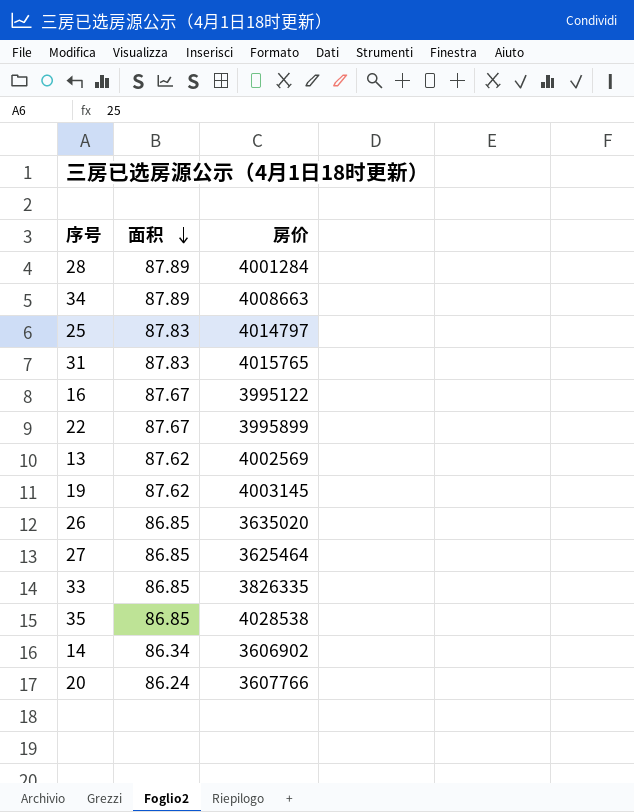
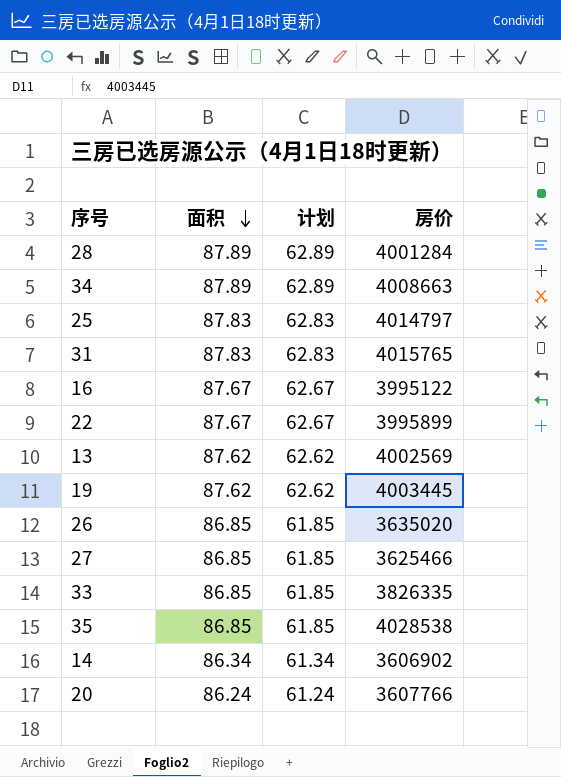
column 计划 | formula: none -> [面积] - 25
19 | 房价: 4003145 -> 4003445
27 | 房价: 3625464 -> 3625466

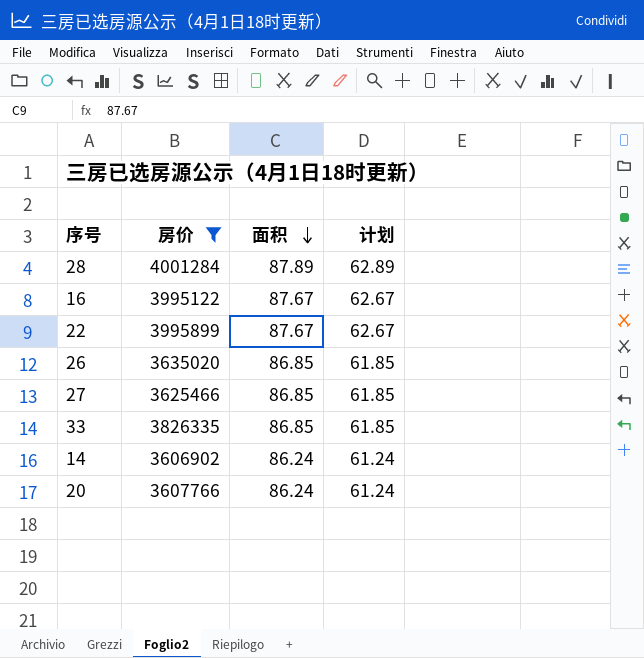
filter: none -> 房价 <= 4001284
column 房价 | position: 4 -> 2
14 | 面积: 86.34 -> 86.24
14 | 计划: 61.34 -> 61.24

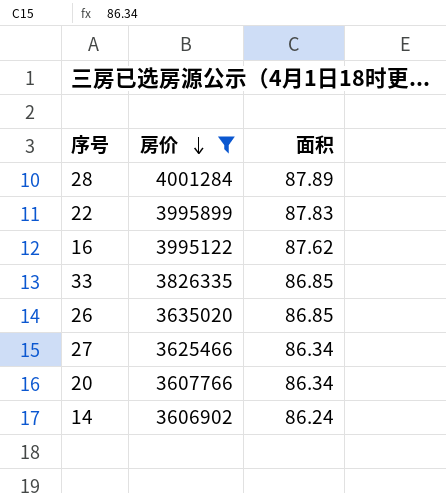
row order: 面积 descending -> 房价 descending
column 计划 | formula: [面积] - 25 -> none
22 | 面积: 87.67 -> 87.83
16 | 面积: 87.67 -> 87.62
27 | 面积: 86.85 -> 86.34
20 | 面积: 86.24 -> 86.34

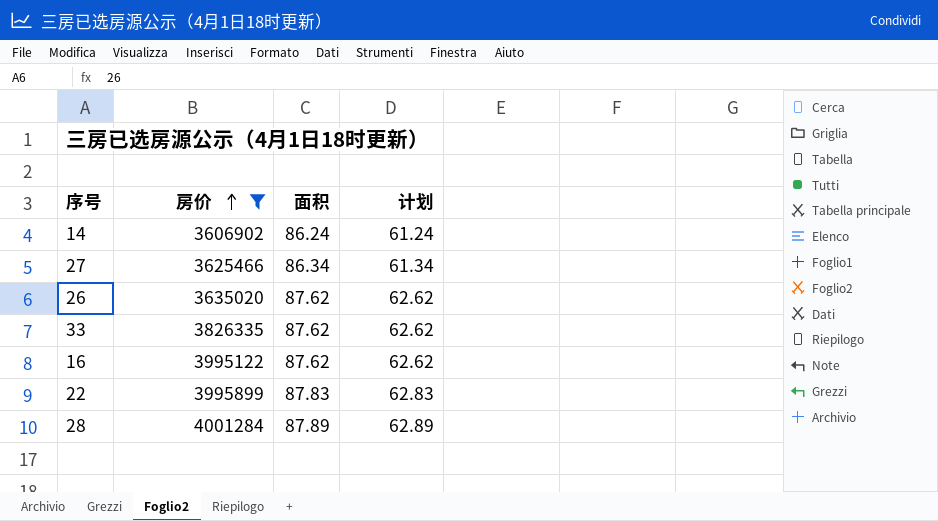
row order: 房价 descending -> 房价 ascending
column 计划 | formula: none -> [面积] - 25
row 20: 3607766 | 86.34 -> none
26 | 面积: 86.85 -> 87.62
33 | 面积: 86.85 -> 87.62

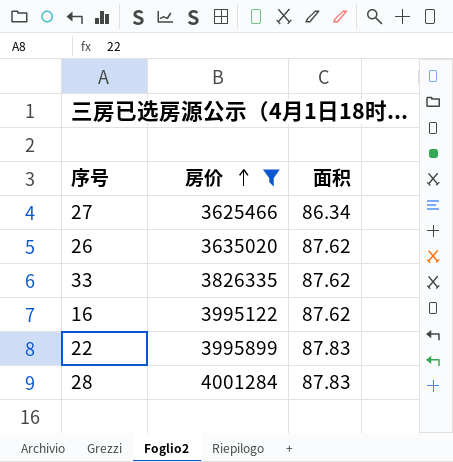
column 计划 | formula: [面积] - 25 -> none
row 14: 3606902 | 86.24 | 61.24 -> none
28 | 面积: 87.89 -> 87.83

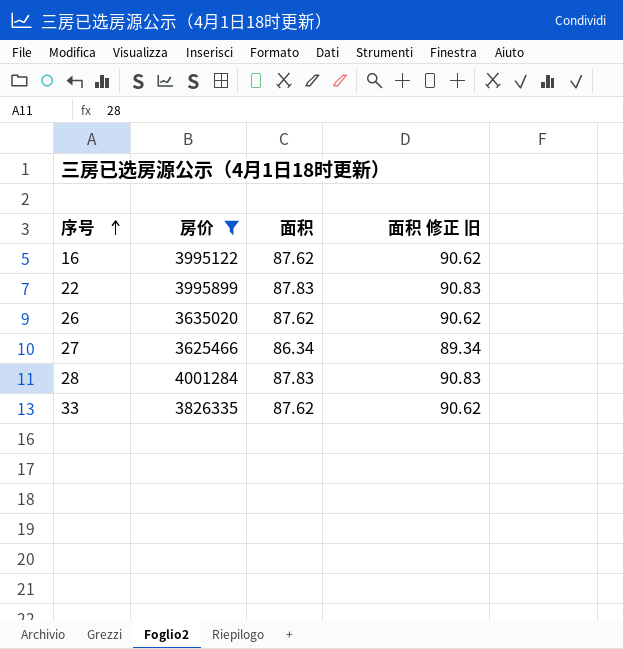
row order: 房价 ascending -> 序号 ascending
column 面积 修正 旧 | formula: none -> [面积] + 3

